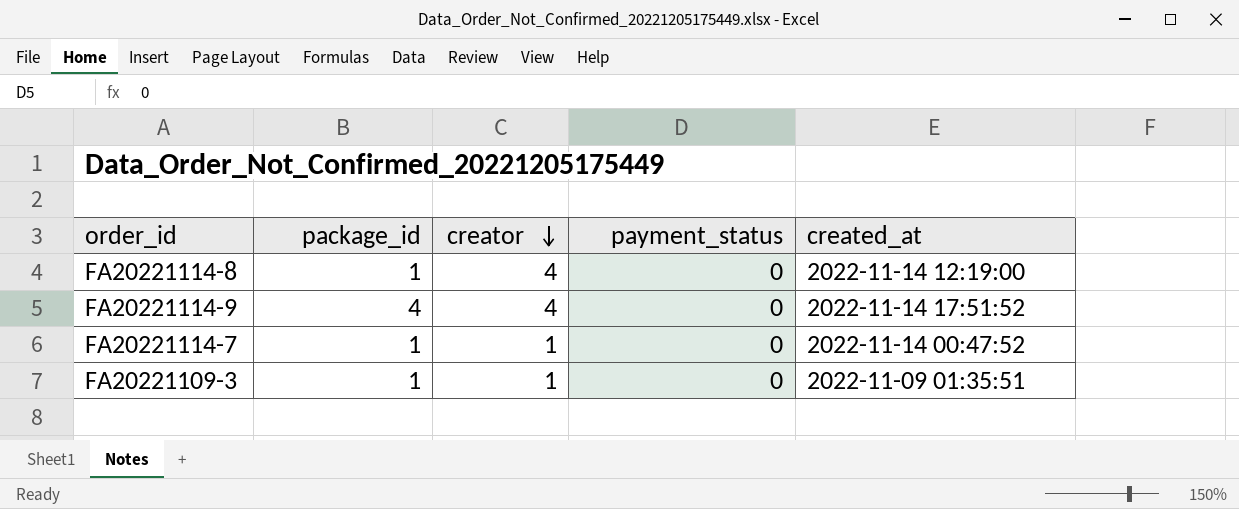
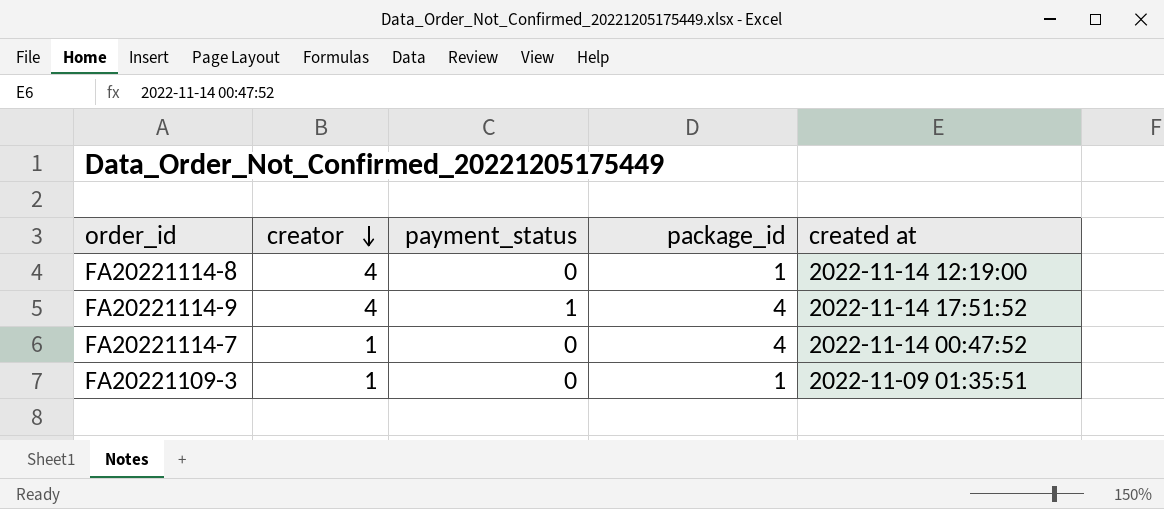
column package_id | position: 2 -> 4
column name: created_at -> created at
FA20221114-9 | payment_status: 0 -> 1
FA20221114-7 | package_id: 1 -> 4

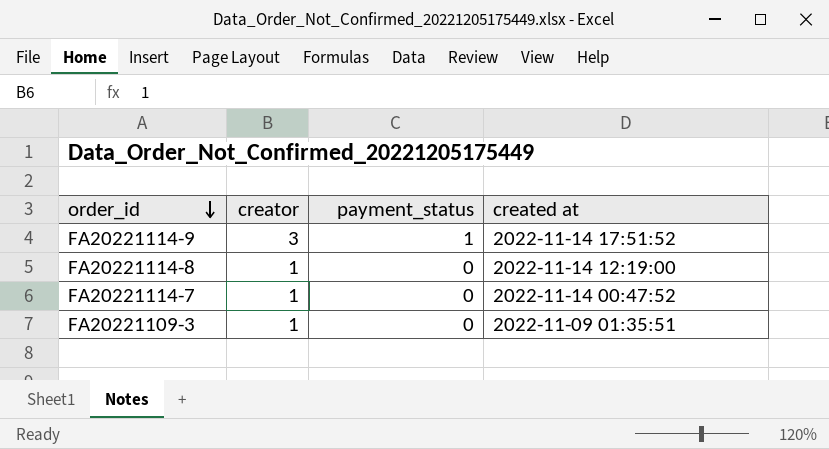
row order: creator descending -> order_id descending
column package_id | position: 4 -> none
FA20221114-9 | creator: 4 -> 3
FA20221114-8 | creator: 4 -> 1

